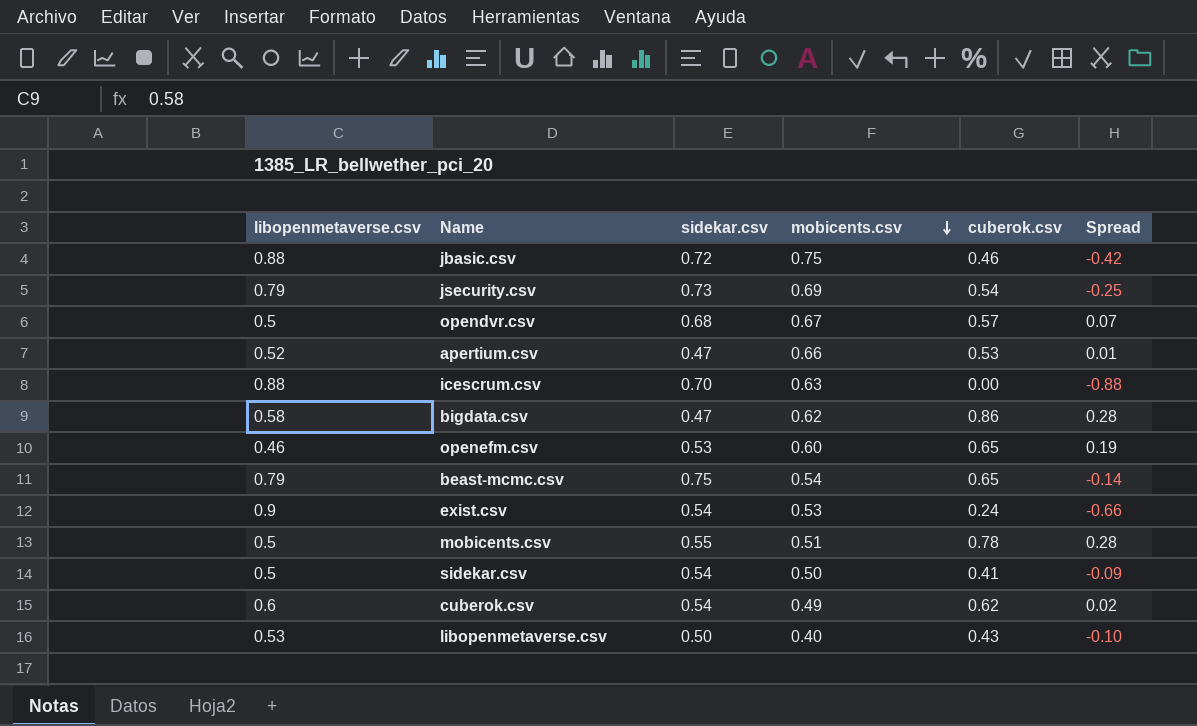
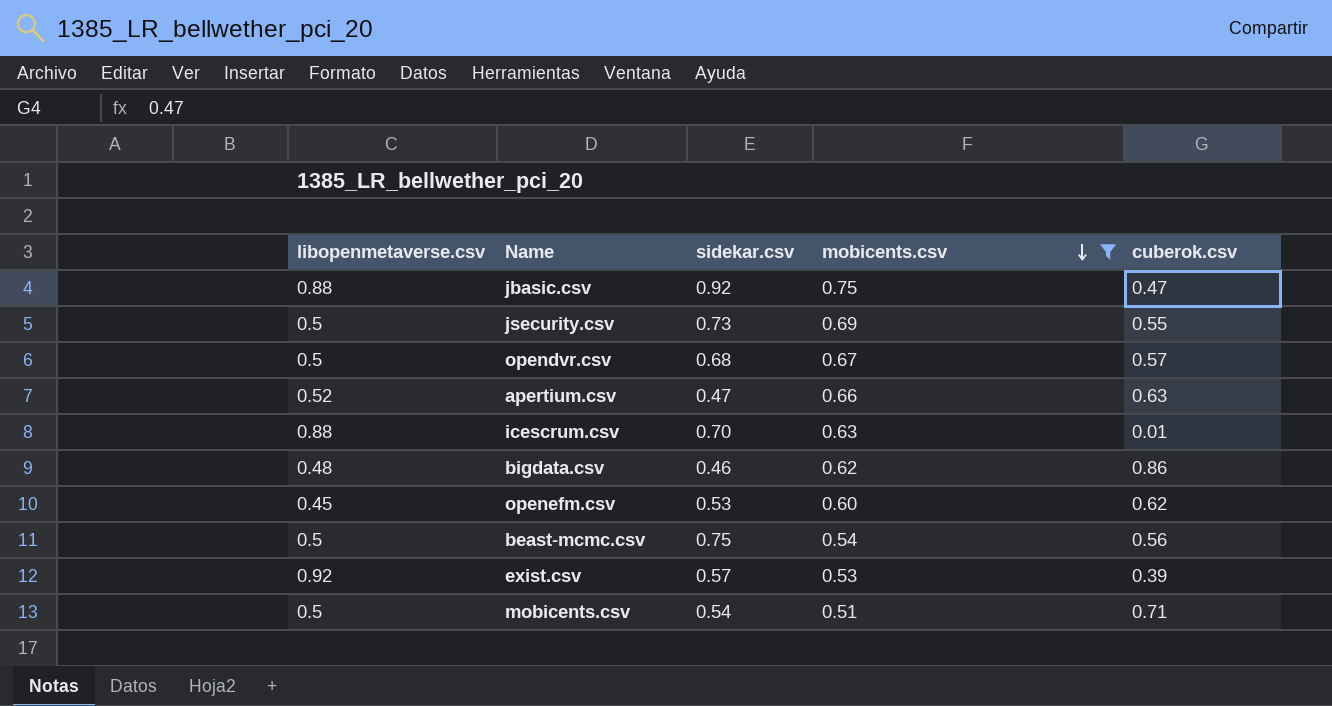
filter: none -> mobicents.csv >= 0.51
column Spread | formula: [cuberok.csv] - [libopenmetaverse.csv] -> none
jbasic.csv | sidekar.csv: 0.72 -> 0.92
jbasic.csv | cuberok.csv: 0.46 -> 0.47
jsecurity.csv | libopenmetaverse.csv: 0.79 -> 0.5
jsecurity.csv | cuberok.csv: 0.54 -> 0.55
apertium.csv | cuberok.csv: 0.53 -> 0.63
icescrum.csv | cuberok.csv: 0.00 -> 0.01
bigdata.csv | libopenmetaverse.csv: 0.58 -> 0.48
bigdata.csv | sidekar.csv: 0.47 -> 0.46
openefm.csv | libopenmetaverse.csv: 0.46 -> 0.45
openefm.csv | cuberok.csv: 0.65 -> 0.62
beast-mcmc.csv | libopenmetaverse.csv: 0.79 -> 0.5
beast-mcmc.csv | cuberok.csv: 0.65 -> 0.56
exist.csv | libopenmetaverse.csv: 0.9 -> 0.92
exist.csv | sidekar.csv: 0.54 -> 0.57
exist.csv | cuberok.csv: 0.24 -> 0.39
mobicents.csv | sidekar.csv: 0.55 -> 0.54
mobicents.csv | cuberok.csv: 0.78 -> 0.71

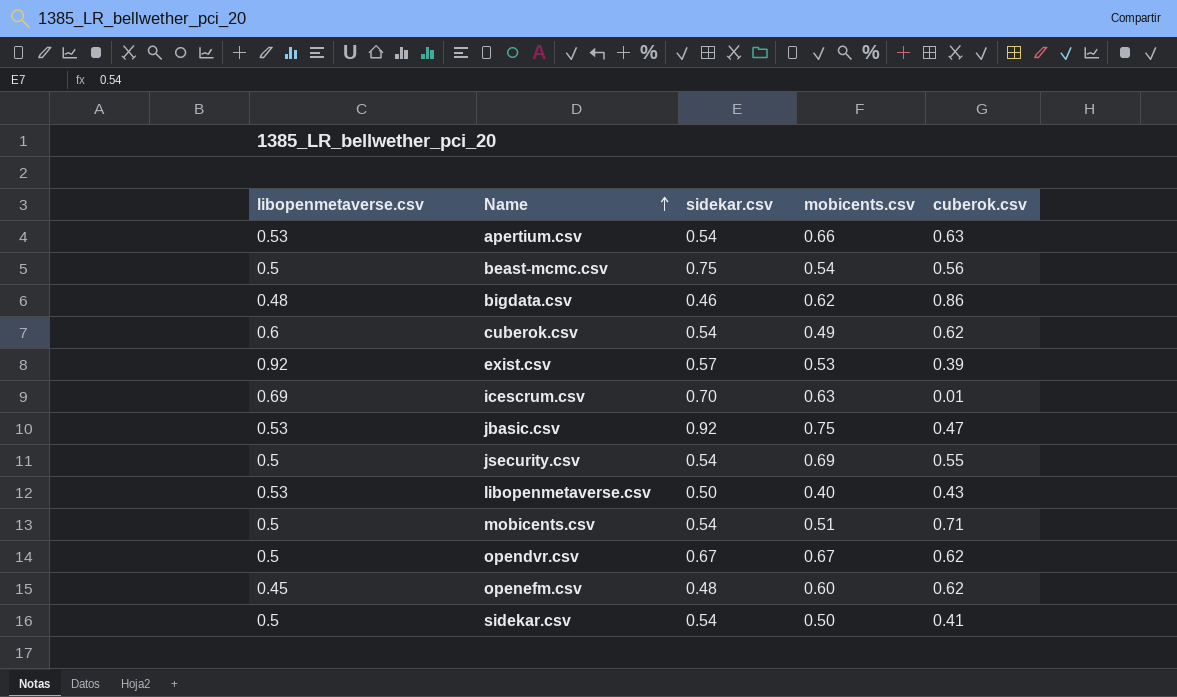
filter: mobicents.csv >= 0.51 -> none
row order: mobicents.csv descending -> Name ascending
apertium.csv | libopenmetaverse.csv: 0.52 -> 0.53
apertium.csv | sidekar.csv: 0.47 -> 0.54
icescrum.csv | libopenmetaverse.csv: 0.88 -> 0.69
jbasic.csv | libopenmetaverse.csv: 0.88 -> 0.53
jsecurity.csv | sidekar.csv: 0.73 -> 0.54
opendvr.csv | sidekar.csv: 0.68 -> 0.67
opendvr.csv | cuberok.csv: 0.57 -> 0.62
openefm.csv | sidekar.csv: 0.53 -> 0.48

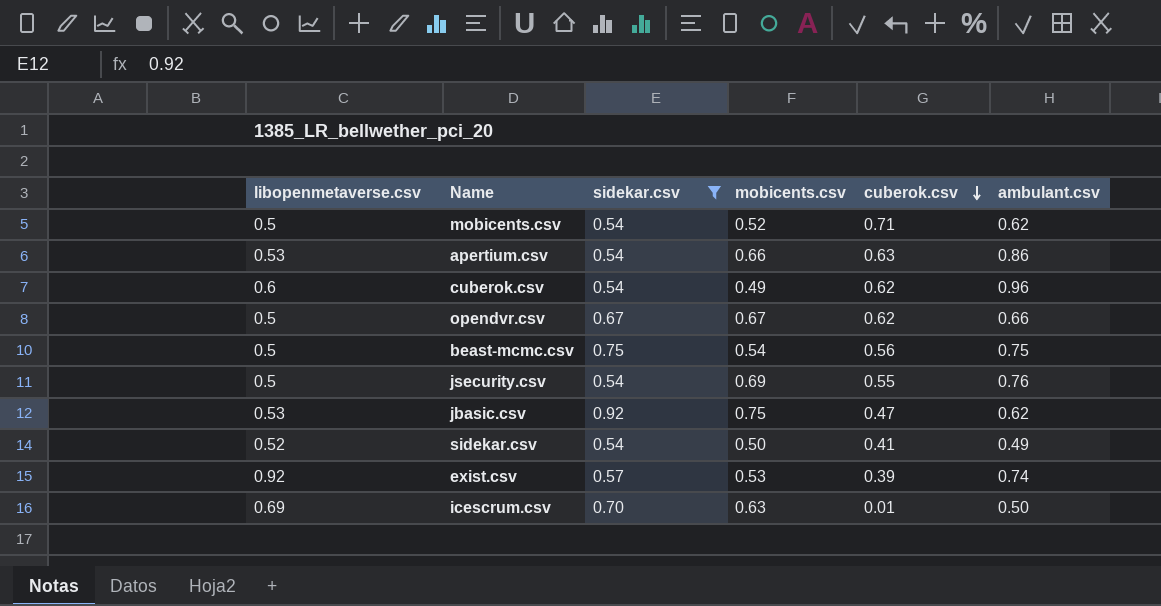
filter: none -> sidekar.csv >= 0.54
row order: Name ascending -> cuberok.csv descending
column ambulant.csv | position: none -> 6
mobicents.csv | mobicents.csv: 0.51 -> 0.52
sidekar.csv | libopenmetaverse.csv: 0.5 -> 0.52

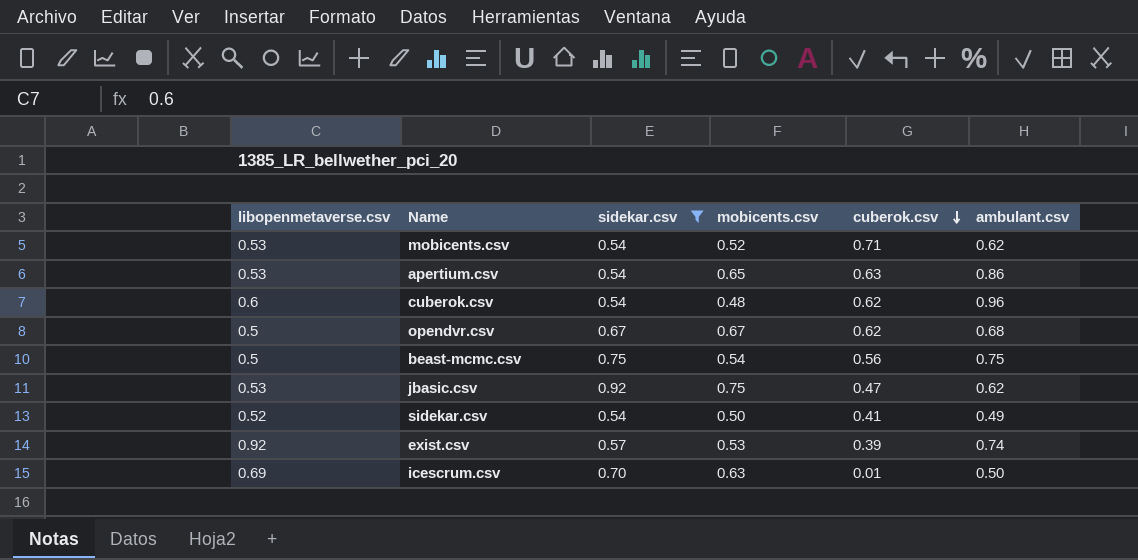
row jsecurity.csv: 0.5 | 0.54 | 0.69 | 0.55 | 0.76 -> none
mobicents.csv | libopenmetaverse.csv: 0.5 -> 0.53
apertium.csv | mobicents.csv: 0.66 -> 0.65
cuberok.csv | mobicents.csv: 0.49 -> 0.48
opendvr.csv | ambulant.csv: 0.66 -> 0.68

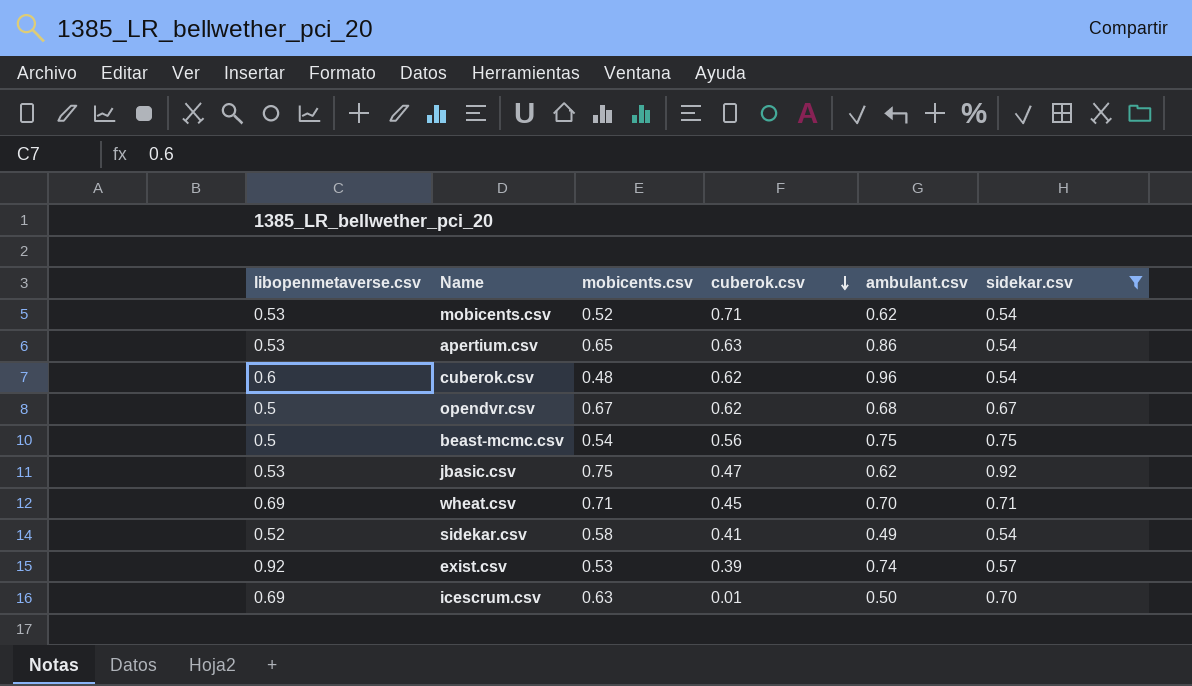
column sidekar.csv | position: 3 -> 6
row wheat.csv: none -> 0.69 | 0.71 | 0.45 | 0.70 | 0.71
sidekar.csv | mobicents.csv: 0.50 -> 0.58

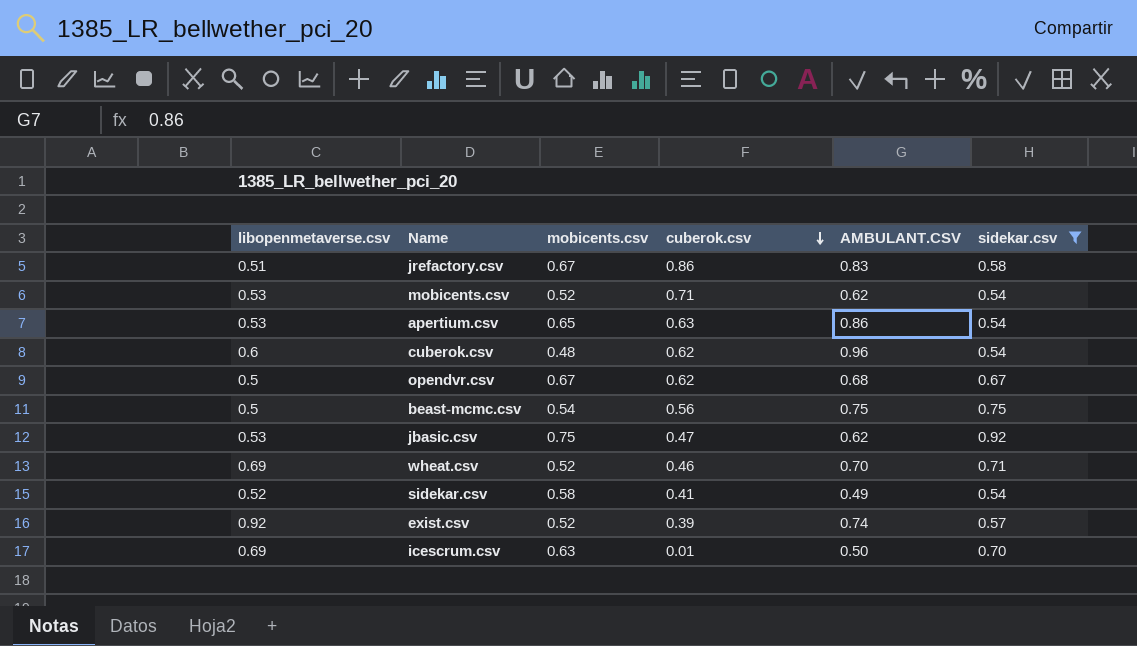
column name: ambulant.csv -> AMBULANT.CSV
row jrefactory.csv: none -> 0.51 | 0.67 | 0.86 | 0.83 | 0.58
wheat.csv | mobicents.csv: 0.71 -> 0.52
wheat.csv | cuberok.csv: 0.45 -> 0.46
exist.csv | mobicents.csv: 0.53 -> 0.52

